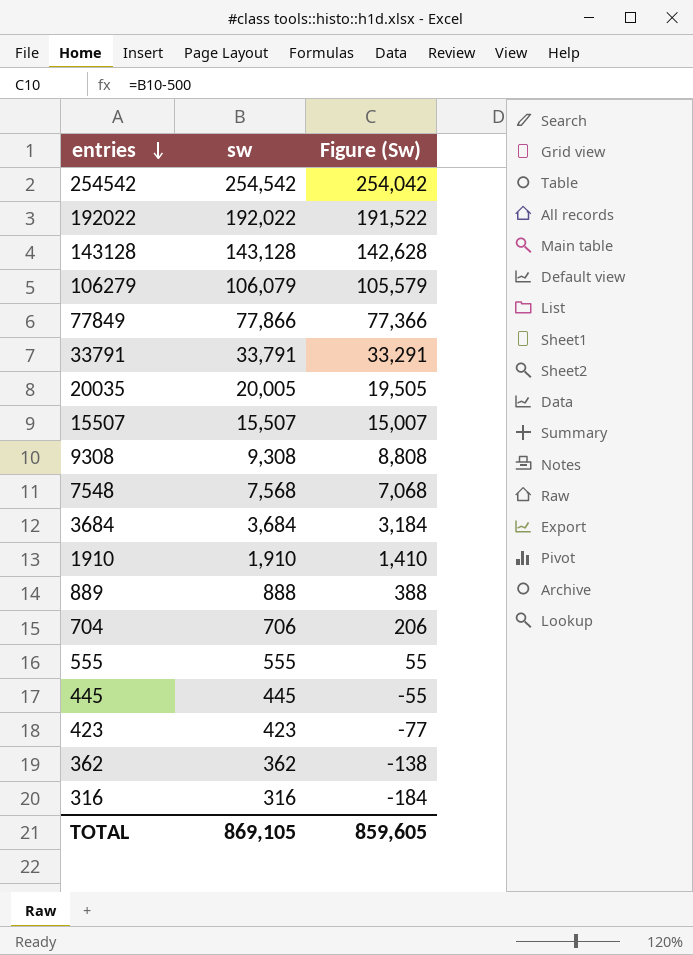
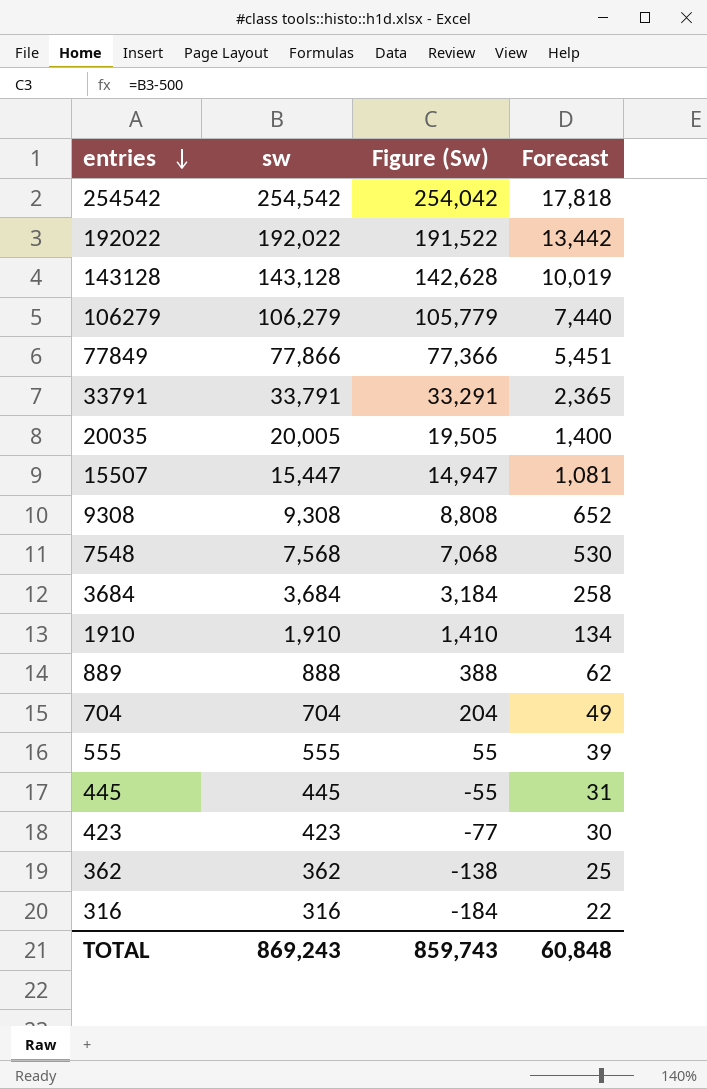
column Forecast | formula: none -> [sw] * 0.07
106279 | sw: 106,079 -> 106,279
106279 | Figure (Sw): 105,579 -> 105,779
15507 | sw: 15,507 -> 15,447
15507 | Figure (Sw): 15,007 -> 14,947
704 | sw: 706 -> 704
704 | Figure (Sw): 206 -> 204
TOTAL | sw: 869,105 -> 869,243
TOTAL | Figure (Sw): 859,605 -> 859,743

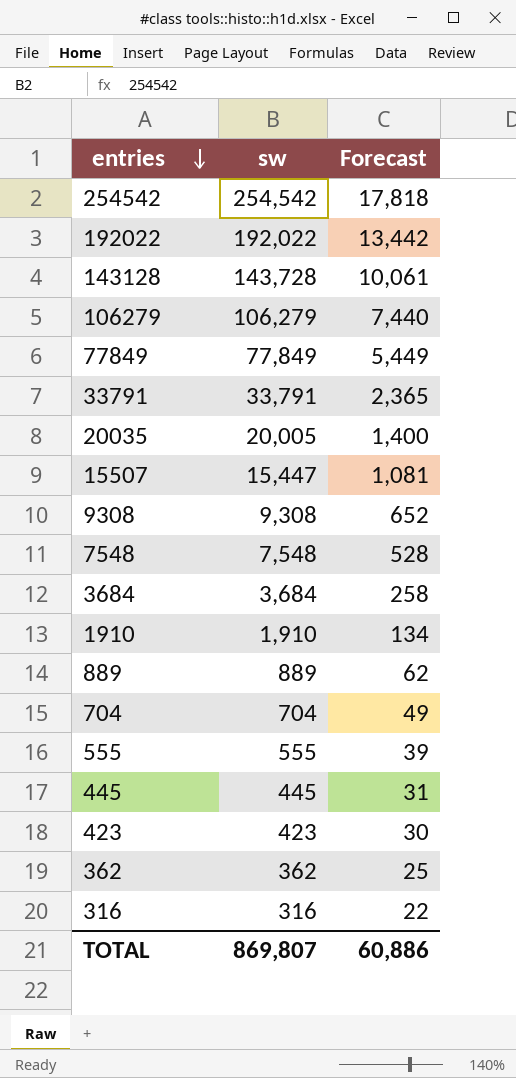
column Figure (Sw) | formula: [sw] - 500 -> none
143128 | sw: 143,128 -> 143,728
143128 | Forecast: 10,019 -> 10,061
77849 | sw: 77,866 -> 77,849
77849 | Forecast: 5,451 -> 5,449
7548 | sw: 7,568 -> 7,548
7548 | Forecast: 530 -> 528
889 | sw: 888 -> 889
TOTAL | sw: 869,243 -> 869,807
TOTAL | Forecast: 60,848 -> 60,886

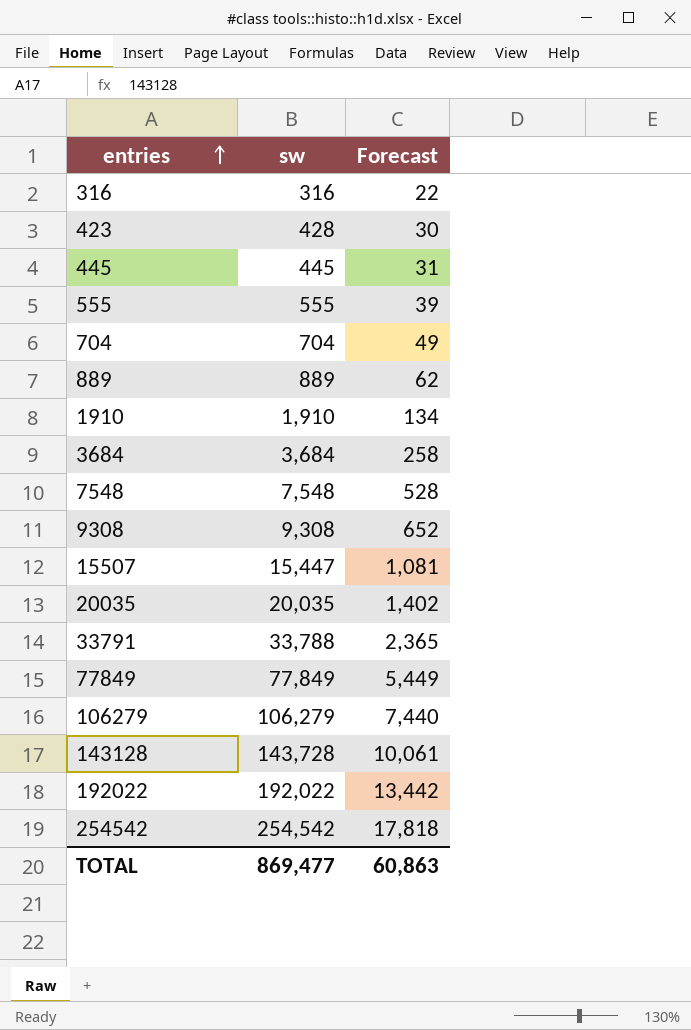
row order: entries descending -> entries ascending
row 362: 362 | 25 -> none
423 | sw: 423 -> 428
20035 | sw: 20,005 -> 20,035
20035 | Forecast: 1,400 -> 1,402
33791 | sw: 33,791 -> 33,788
TOTAL | sw: 869,807 -> 869,477
TOTAL | Forecast: 60,886 -> 60,863

